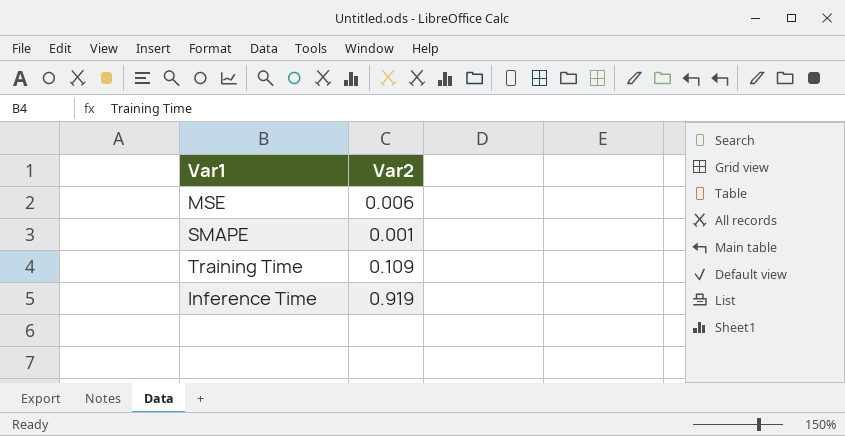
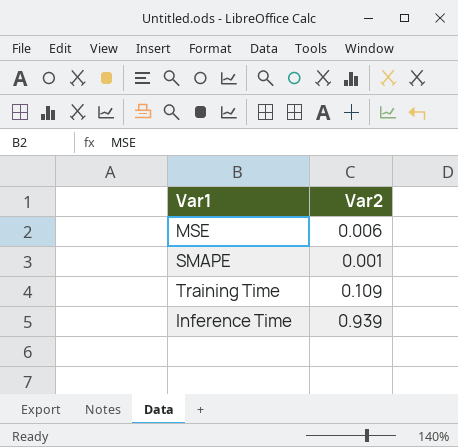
Inference Time | Var2: 0.919 -> 0.939

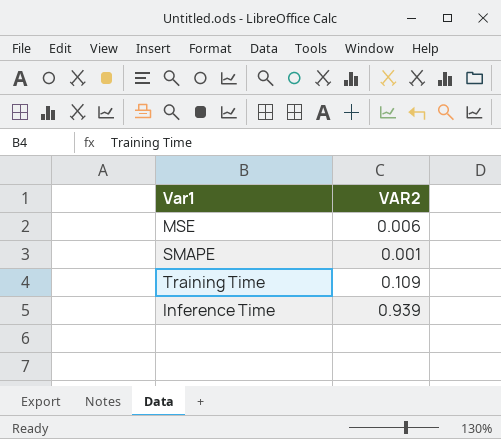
column name: Var2 -> VAR2

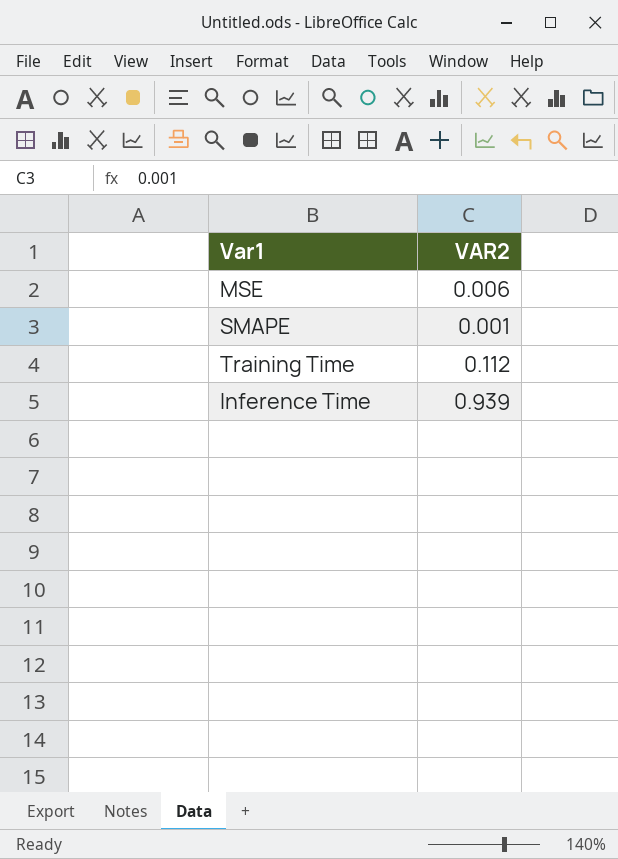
Training Time | VAR2: 0.109 -> 0.112

